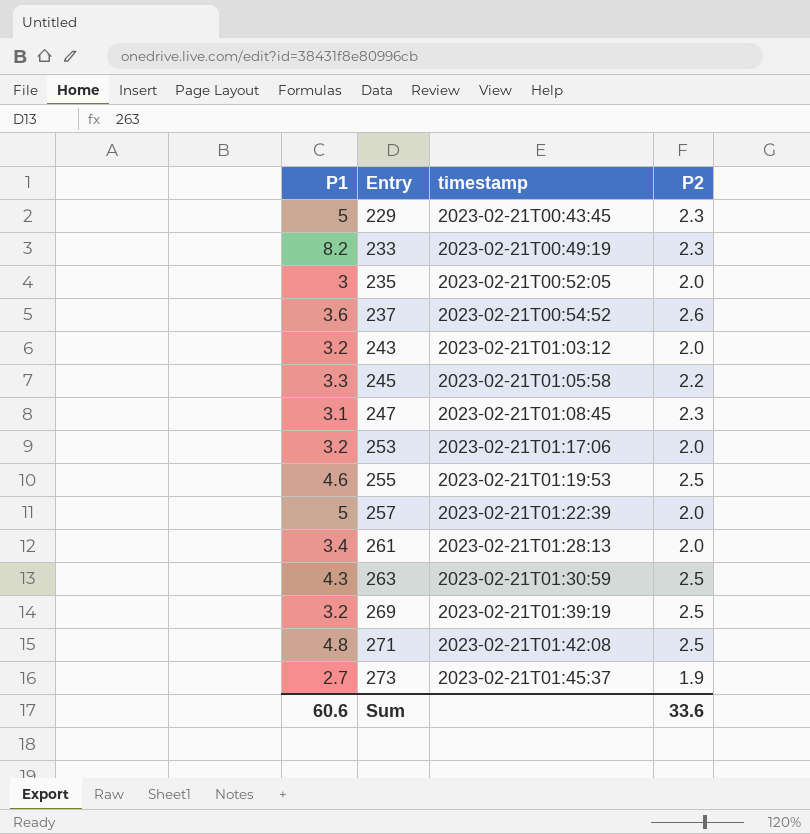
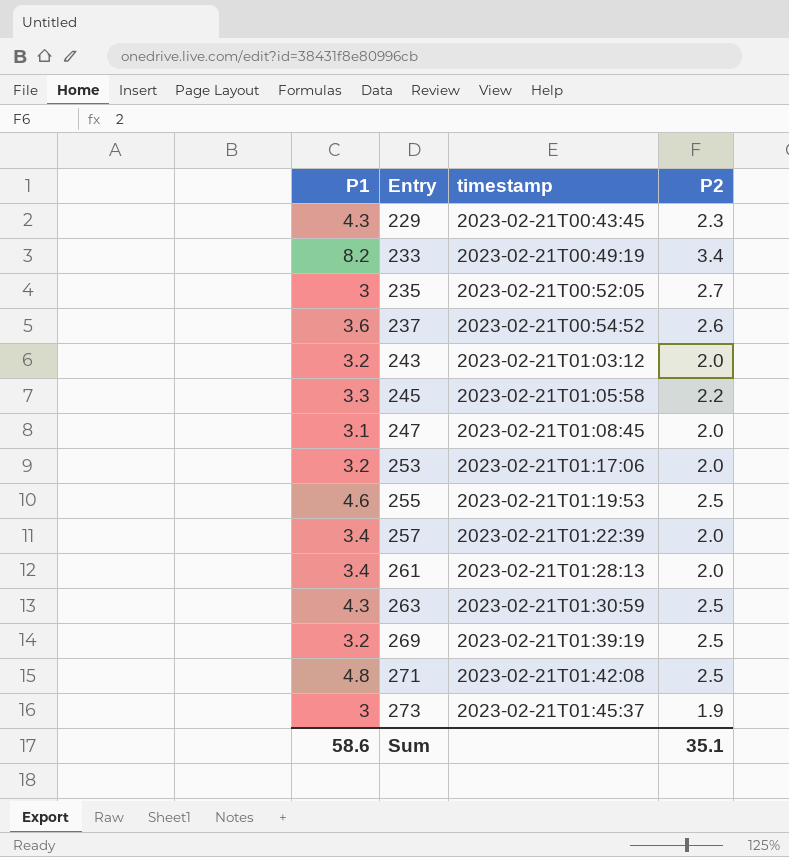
229 | P1: 5 -> 4.3
233 | P2: 2.3 -> 3.4
235 | P2: 2.0 -> 2.7
247 | P2: 2.3 -> 2.0
257 | P1: 5 -> 3.4
273 | P1: 2.7 -> 3
Sum | P1: 60.6 -> 58.6
Sum | P2: 33.6 -> 35.1

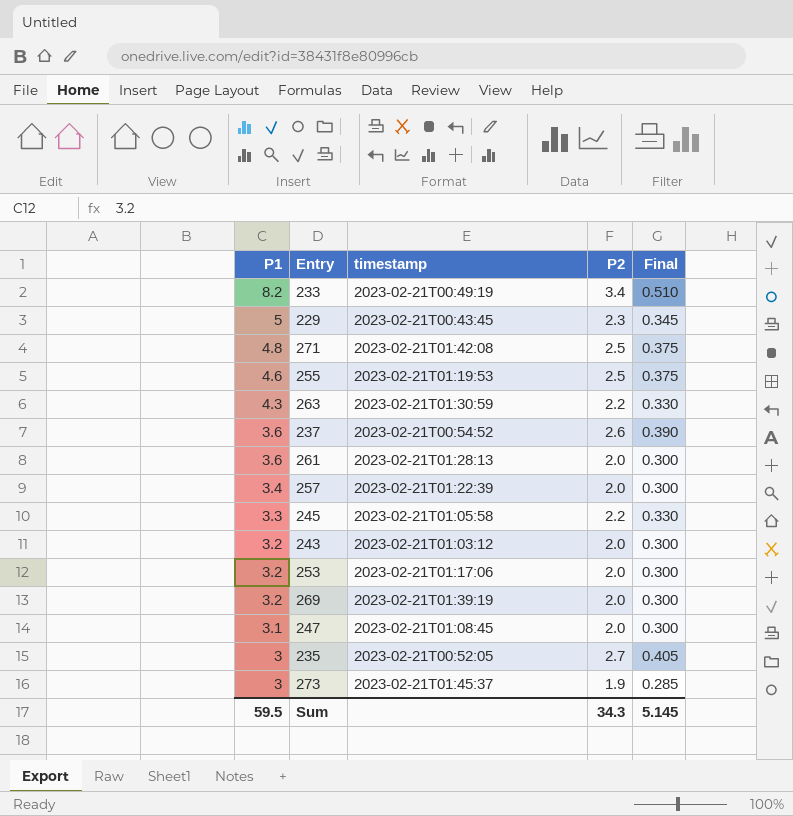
row order: Entry ascending -> P1 descending
column Final | formula: none -> [P2] * 0.15
229 | P1: 4.3 -> 5
263 | P2: 2.5 -> 2.2
261 | P1: 3.4 -> 3.6
269 | P2: 2.5 -> 2.0
Sum | P1: 58.6 -> 59.5
Sum | P2: 35.1 -> 34.3

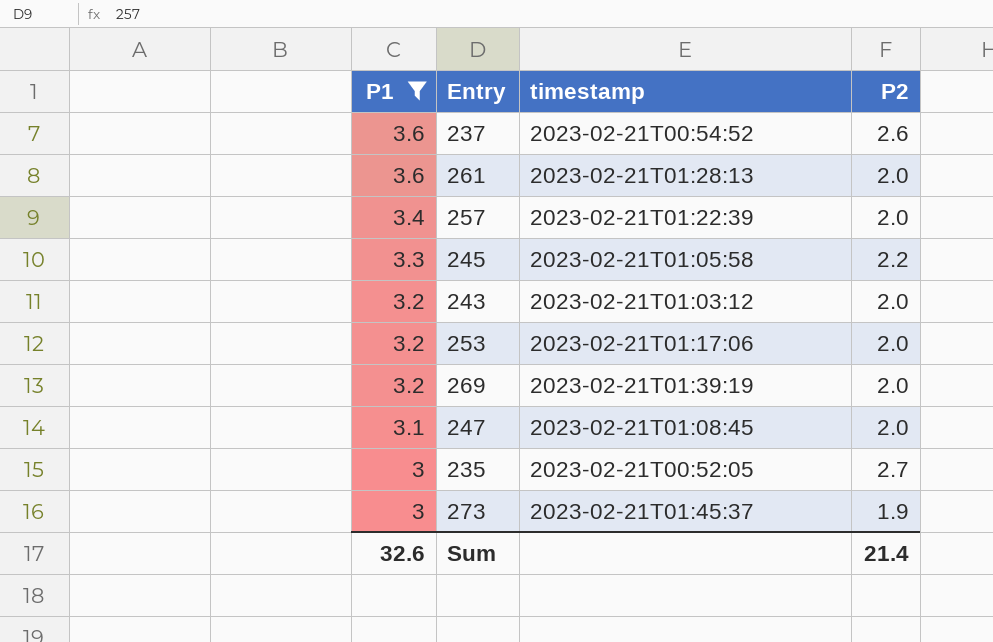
filter: none -> P1 <= 3.6
column Final | formula: [P2] * 0.15 -> none
Sum | P1: 59.5 -> 32.6
Sum | P2: 34.3 -> 21.4

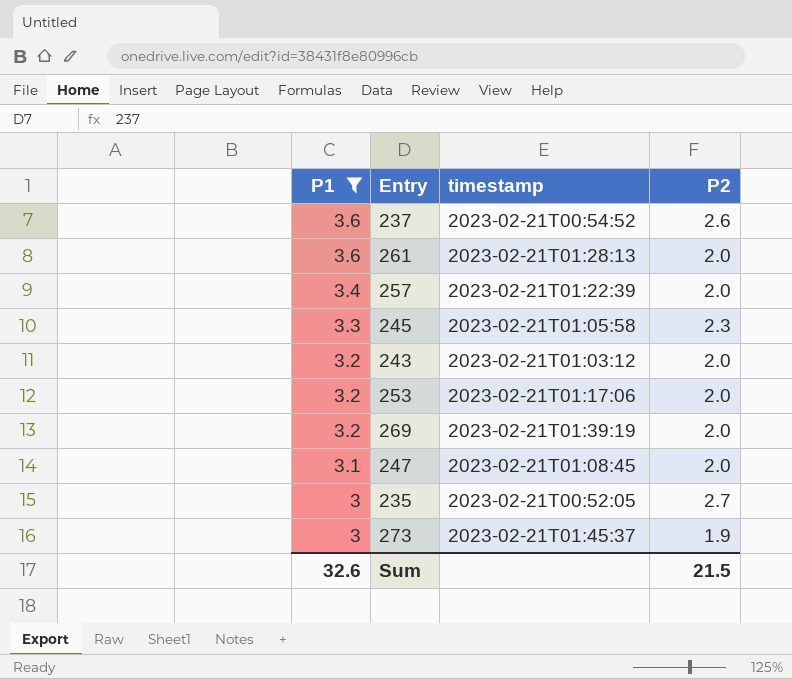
245 | P2: 2.2 -> 2.3
Sum | P2: 21.4 -> 21.5

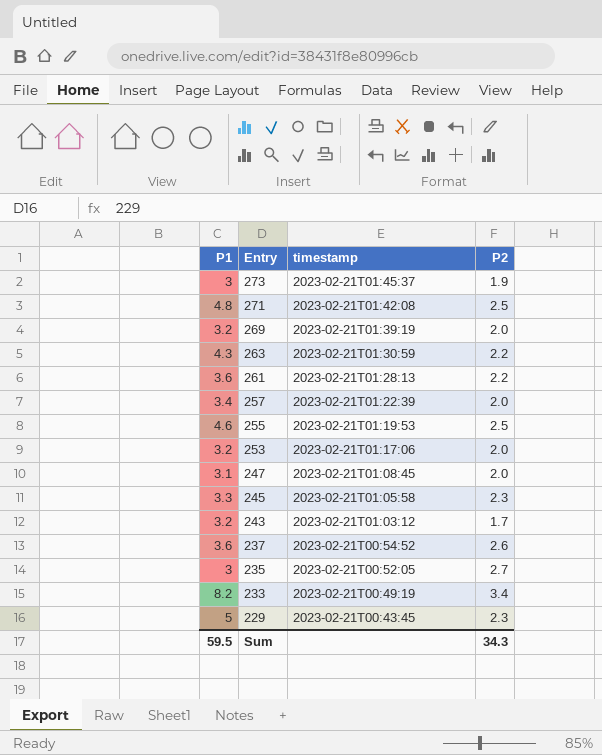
filter: P1 <= 3.6 -> none
row order: P1 descending -> Entry descending
261 | P2: 2.0 -> 2.2
243 | P2: 2.0 -> 1.7
Sum | P1: 32.6 -> 59.5
Sum | P2: 21.5 -> 34.3

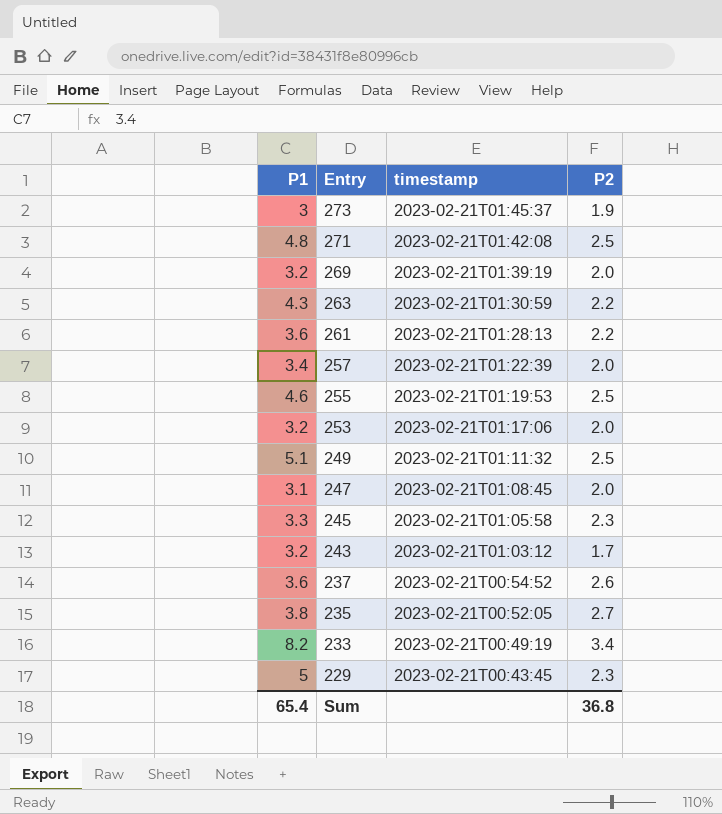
row 249: none -> 5.1 | 2023-02-21T01:11:32 | 2.5
235 | P1: 3 -> 3.8
Sum | P1: 59.5 -> 65.4
Sum | P2: 34.3 -> 36.8

